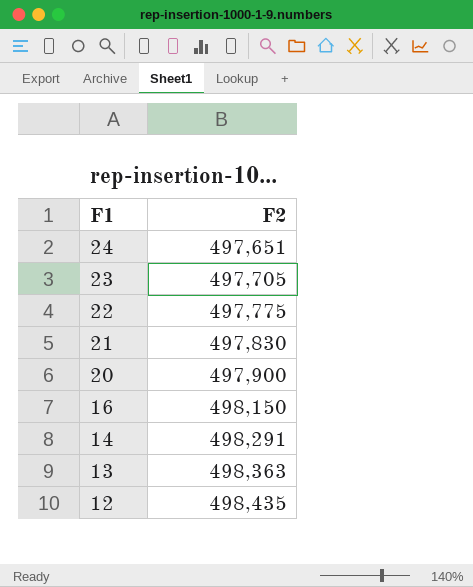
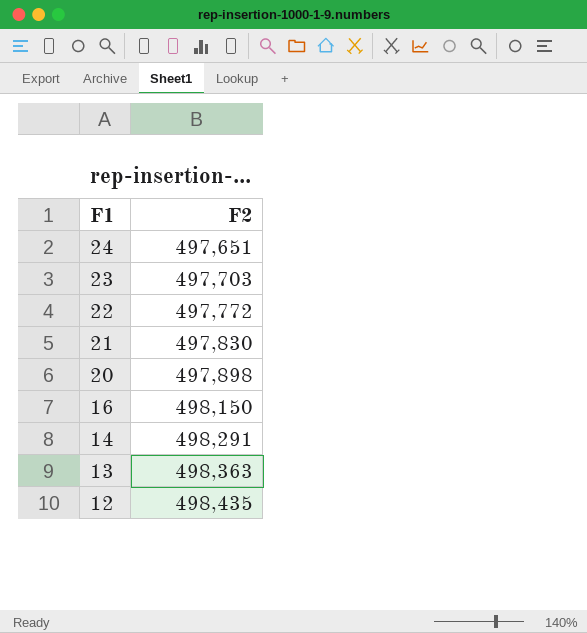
23 | F2: 497,705 -> 497,703
22 | F2: 497,775 -> 497,772
20 | F2: 497,900 -> 497,898

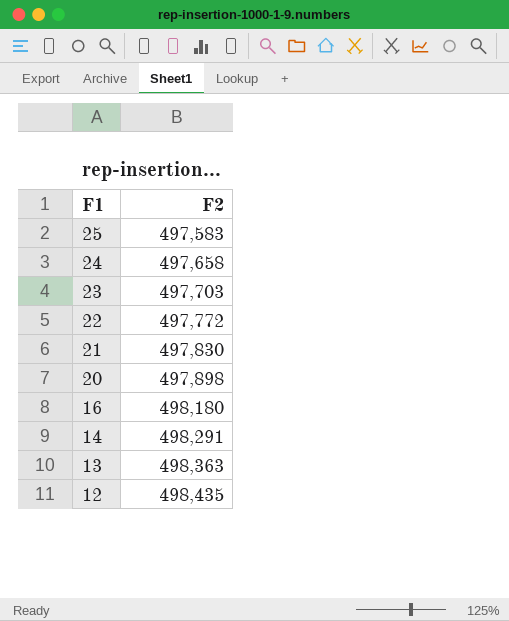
row 25: none -> 497,583
24 | F2: 497,651 -> 497,658
16 | F2: 498,150 -> 498,180

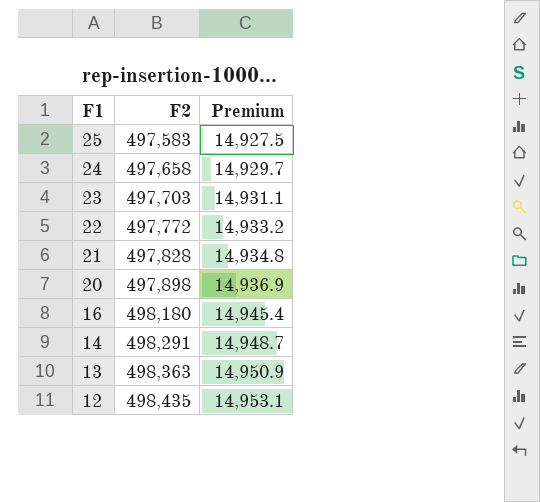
column Premium | formula: none -> [F2] * 0.03
21 | F2: 497,830 -> 497,828

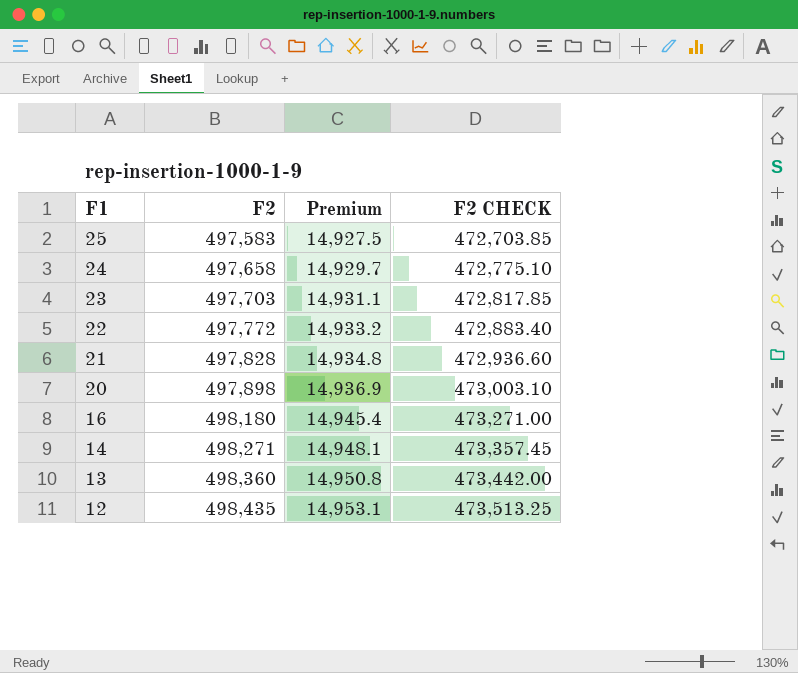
column F2 CHECK | formula: none -> [F2] * 0.95
14 | F2: 498,291 -> 498,271
14 | Premium: 14,948.7 -> 14,948.1
13 | F2: 498,363 -> 498,360
13 | Premium: 14,950.9 -> 14,950.8

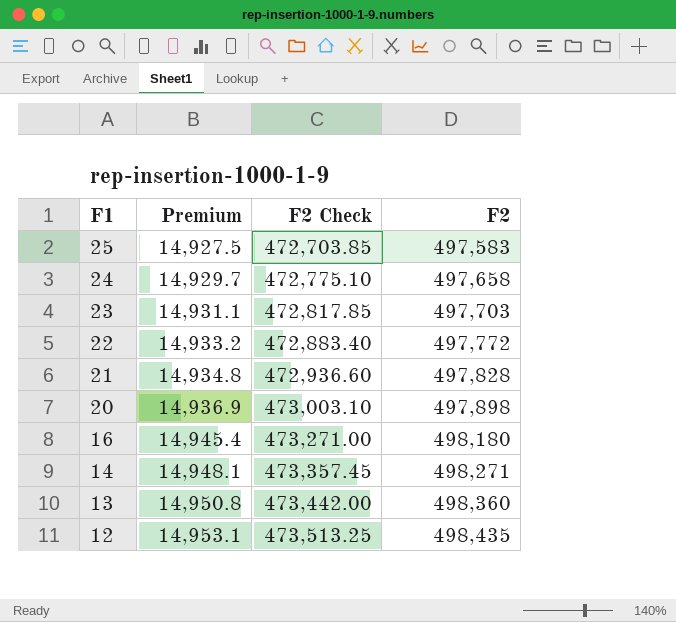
column name: F2 CHECK -> F2 Check
column F2 | position: 2 -> 4

